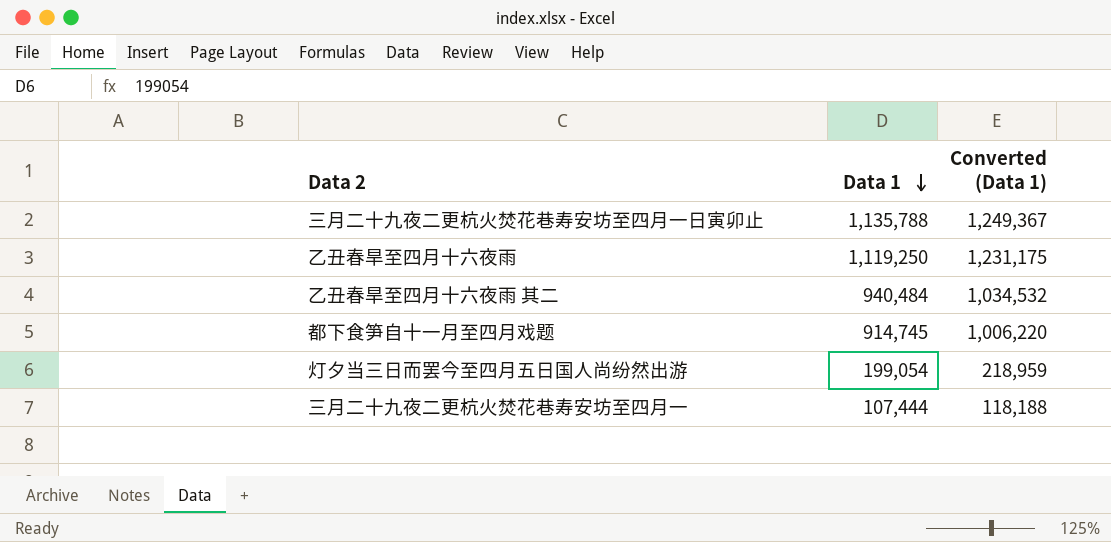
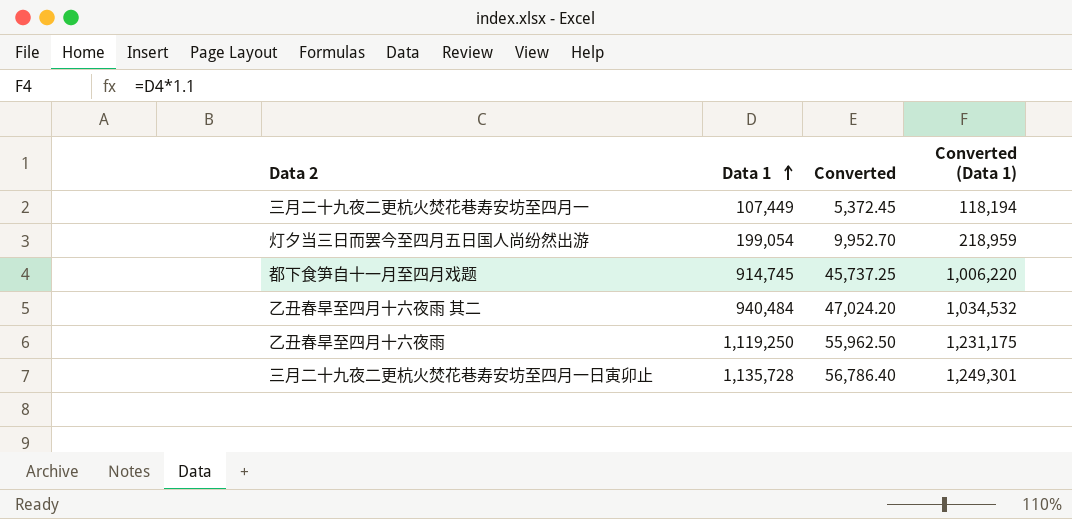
row order: Data 1 descending -> Data 1 ascending
column Converted | formula: none -> [Data 1] * 0.05
三月二十九夜二更杭火焚花巷寿安坊至四月一 | Data 1: 107,444 -> 107,449
三月二十九夜二更杭火焚花巷寿安坊至四月一 | Converted (Data 1): 118,188 -> 118,194
三月二十九夜二更杭火焚花巷寿安坊至四月一日寅卯止 | Data 1: 1,135,788 -> 1,135,728
三月二十九夜二更杭火焚花巷寿安坊至四月一日寅卯止 | Converted (Data 1): 1,249,367 -> 1,249,301

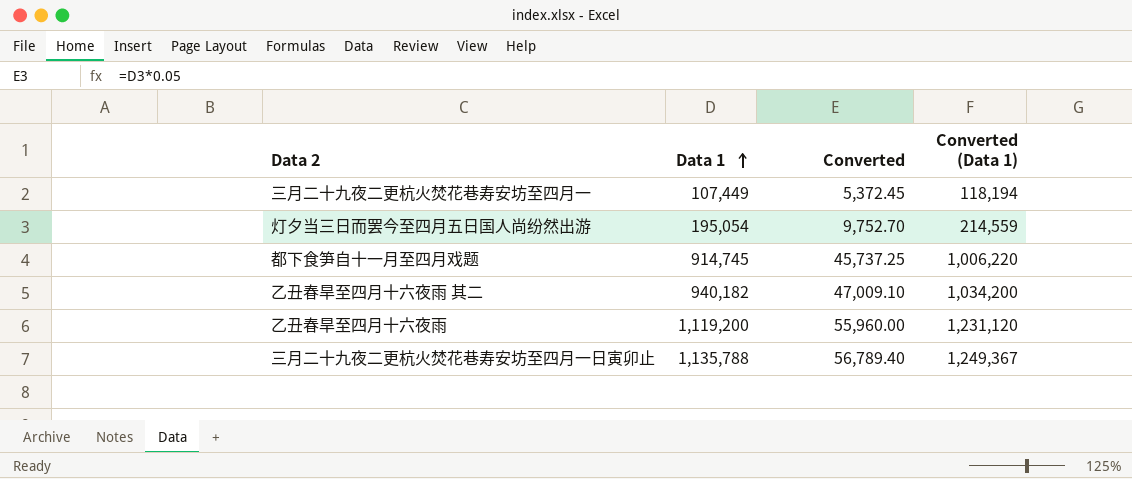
灯夕当三日而罢今至四月五日国人尚纷然出游 | Data 1: 199,054 -> 195,054
灯夕当三日而罢今至四月五日国人尚纷然出游 | Converted: 9,952.70 -> 9,752.70
灯夕当三日而罢今至四月五日国人尚纷然出游 | Converted (Data 1): 218,959 -> 214,559
乙丑春旱至四月十六夜雨 其二 | Data 1: 940,484 -> 940,182
乙丑春旱至四月十六夜雨 其二 | Converted: 47,024.20 -> 47,009.10
乙丑春旱至四月十六夜雨 其二 | Converted (Data 1): 1,034,532 -> 1,034,200
乙丑春旱至四月十六夜雨 | Data 1: 1,119,250 -> 1,119,200
乙丑春旱至四月十六夜雨 | Converted: 55,962.50 -> 55,960.00
乙丑春旱至四月十六夜雨 | Converted (Data 1): 1,231,175 -> 1,231,120
三月二十九夜二更杭火焚花巷寿安坊至四月一日寅卯止 | Data 1: 1,135,728 -> 1,135,788
三月二十九夜二更杭火焚花巷寿安坊至四月一日寅卯止 | Converted: 56,786.40 -> 56,789.40
三月二十九夜二更杭火焚花巷寿安坊至四月一日寅卯止 | Converted (Data 1): 1,249,301 -> 1,249,367

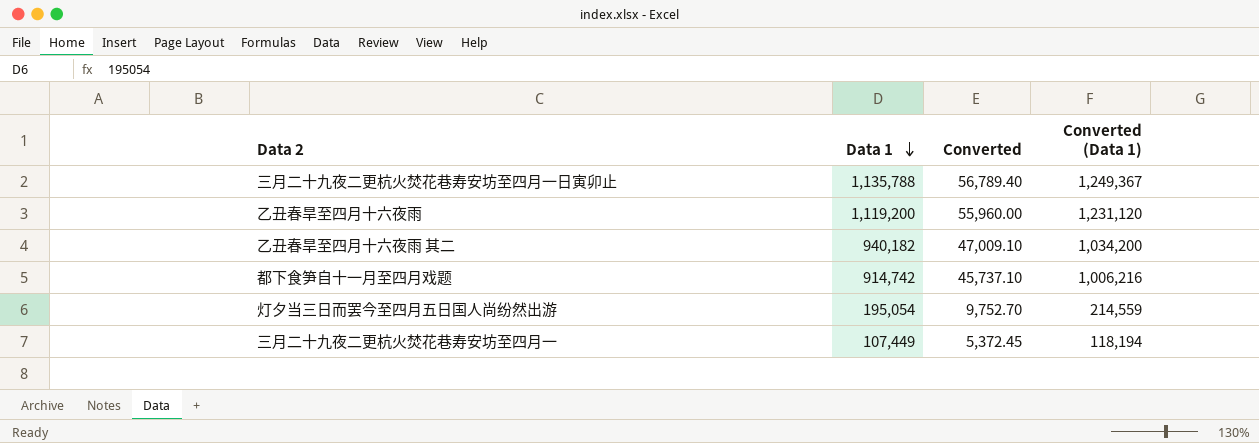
row order: Data 1 ascending -> Data 1 descending
都下食笋自十一月至四月戏题 | Data 1: 914,745 -> 914,742
都下食笋自十一月至四月戏题 | Converted: 45,737.25 -> 45,737.10
都下食笋自十一月至四月戏题 | Converted (Data 1): 1,006,220 -> 1,006,216

